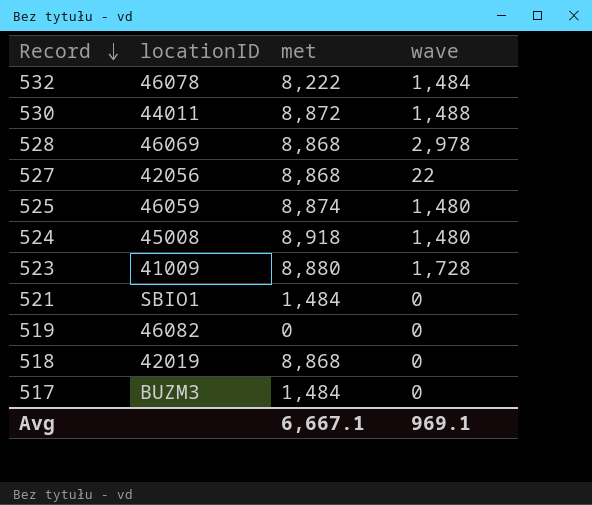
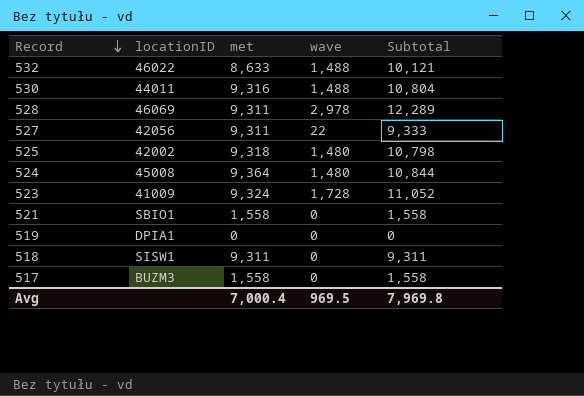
column Subtotal | formula: none -> [met] + [wave]
532 | locationID: 46078 -> 46022
532 | met: 8,222 -> 8,633
532 | wave: 1,484 -> 1,488
530 | met: 8,872 -> 9,316
528 | met: 8,868 -> 9,311
527 | met: 8,868 -> 9,311
525 | locationID: 46059 -> 42002
525 | met: 8,874 -> 9,318
524 | met: 8,918 -> 9,364
523 | met: 8,880 -> 9,324
521 | met: 1,484 -> 1,558
519 | locationID: 46082 -> DPIA1
518 | locationID: 42019 -> SISW1
518 | met: 8,868 -> 9,311
517 | met: 1,484 -> 1,558
Avg | met: 6,667.1 -> 7,000.4
Avg | wave: 969.1 -> 969.5

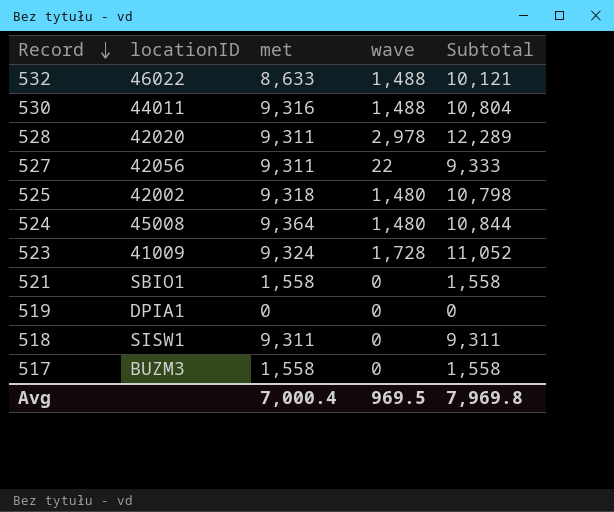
528 | locationID: 46069 -> 42020

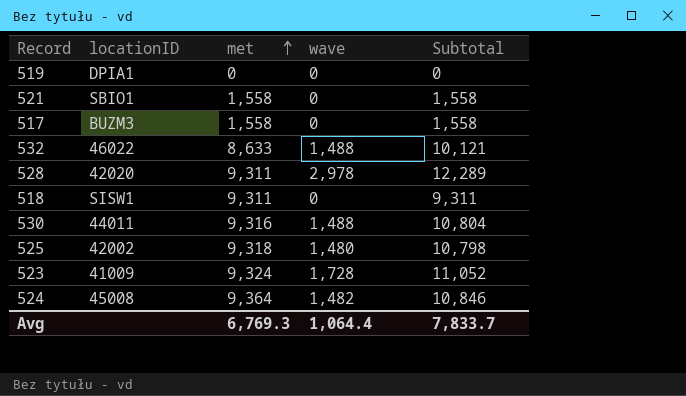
row order: Record descending -> met ascending
row 527: 42056 | 9,311 | 22 | 9,333 -> none
524 | wave: 1,480 -> 1,482
524 | Subtotal: 10,844 -> 10,846
Avg | met: 7,000.4 -> 6,769.3
Avg | wave: 969.5 -> 1,064.4
Avg | Subtotal: 7,969.8 -> 7,833.7

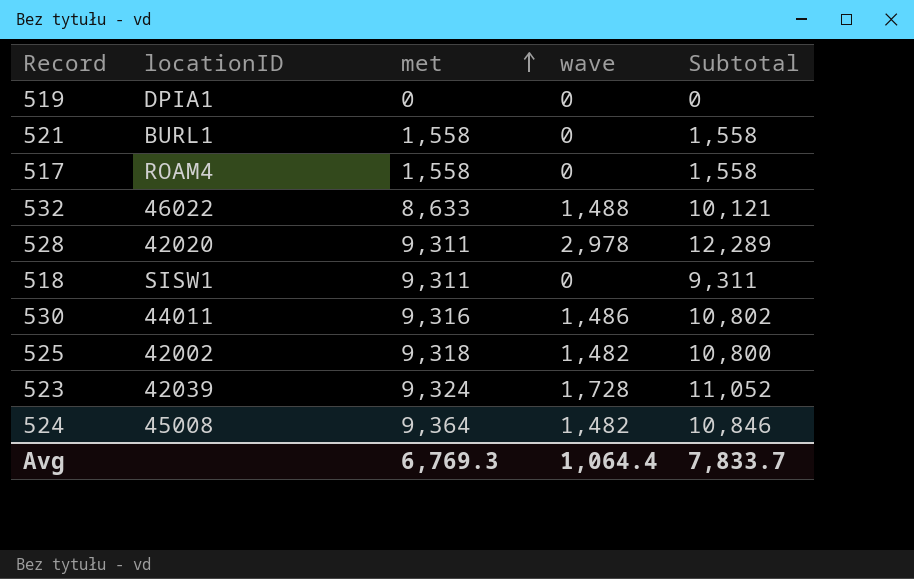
521 | locationID: SBIO1 -> BURL1
517 | locationID: BUZM3 -> ROAM4
530 | wave: 1,488 -> 1,486
530 | Subtotal: 10,804 -> 10,802
525 | wave: 1,480 -> 1,482
525 | Subtotal: 10,798 -> 10,800
523 | locationID: 41009 -> 42039

